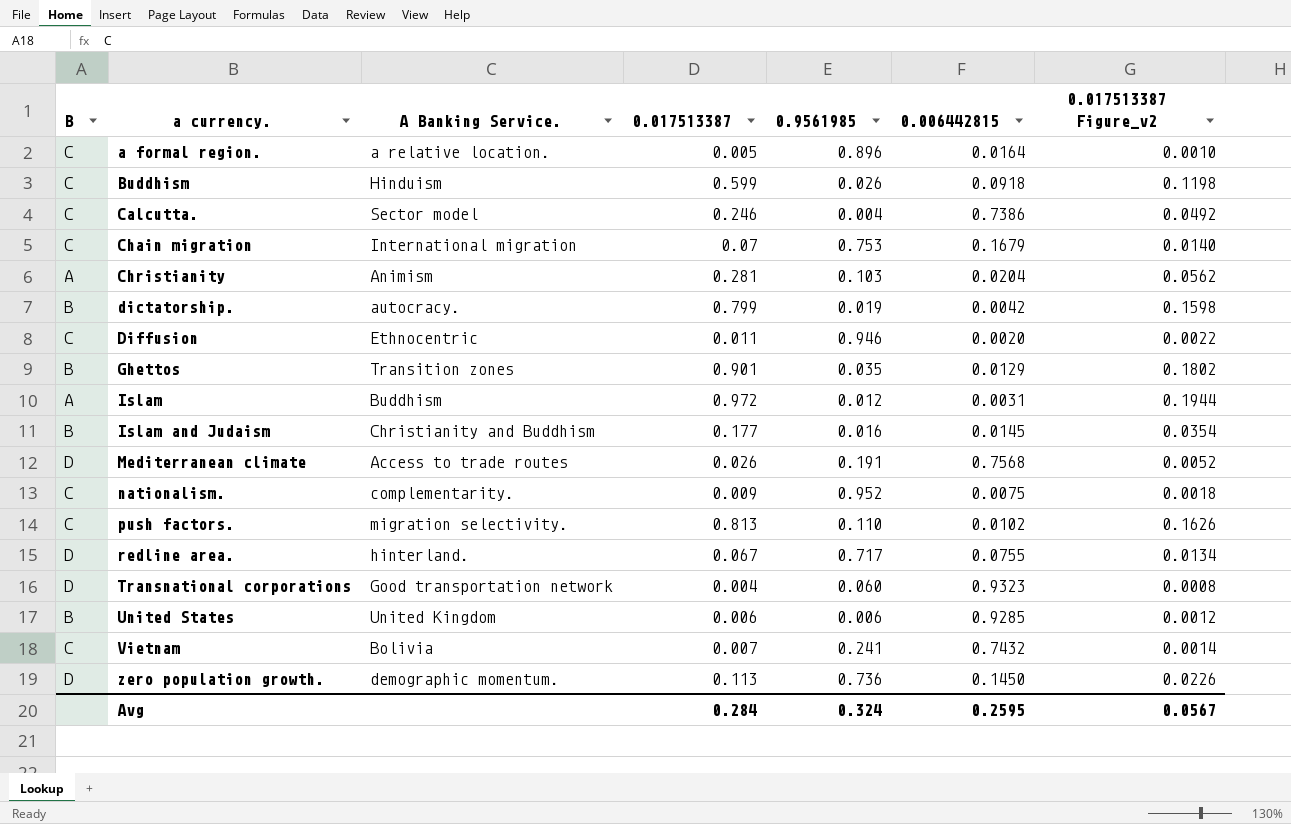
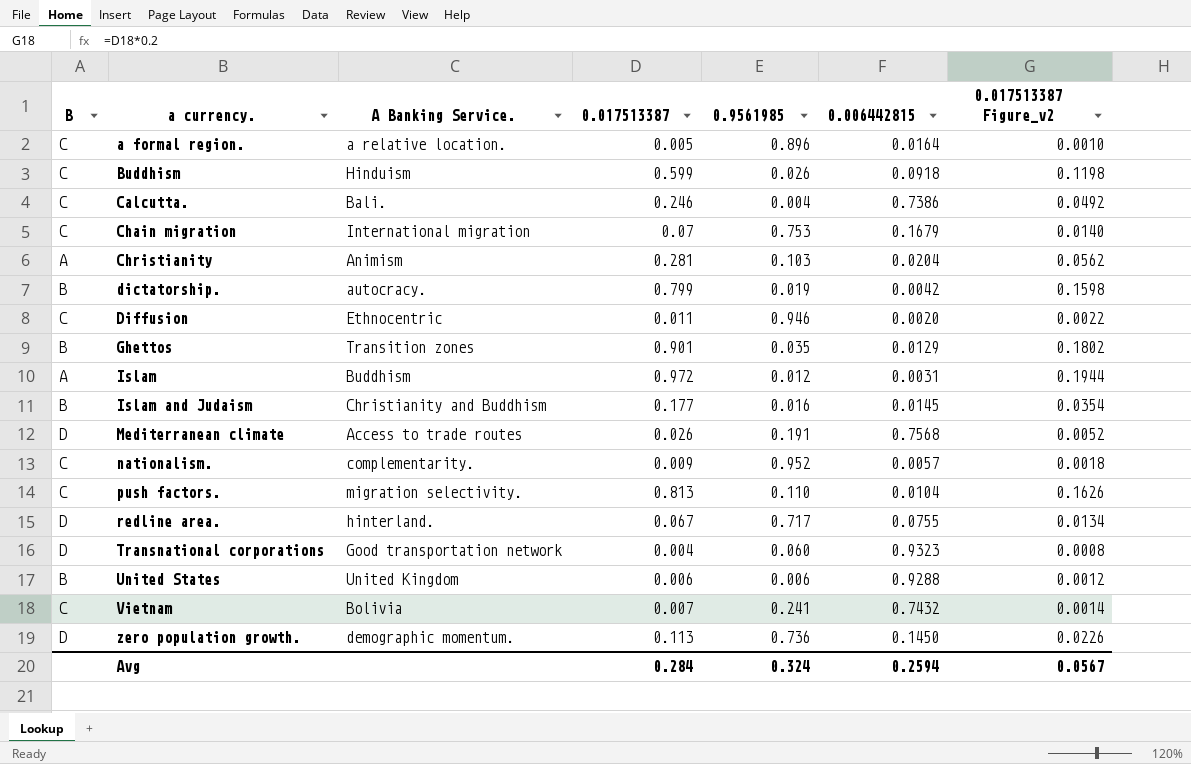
Calcutta. | A Banking Service.: Sector model -> Bali.
nationalism. | 0.006442815: 0.0075 -> 0.0057
push factors. | 0.006442815: 0.0102 -> 0.0104
United States | 0.006442815: 0.9285 -> 0.9288
Avg | 0.006442815: 0.2595 -> 0.2594

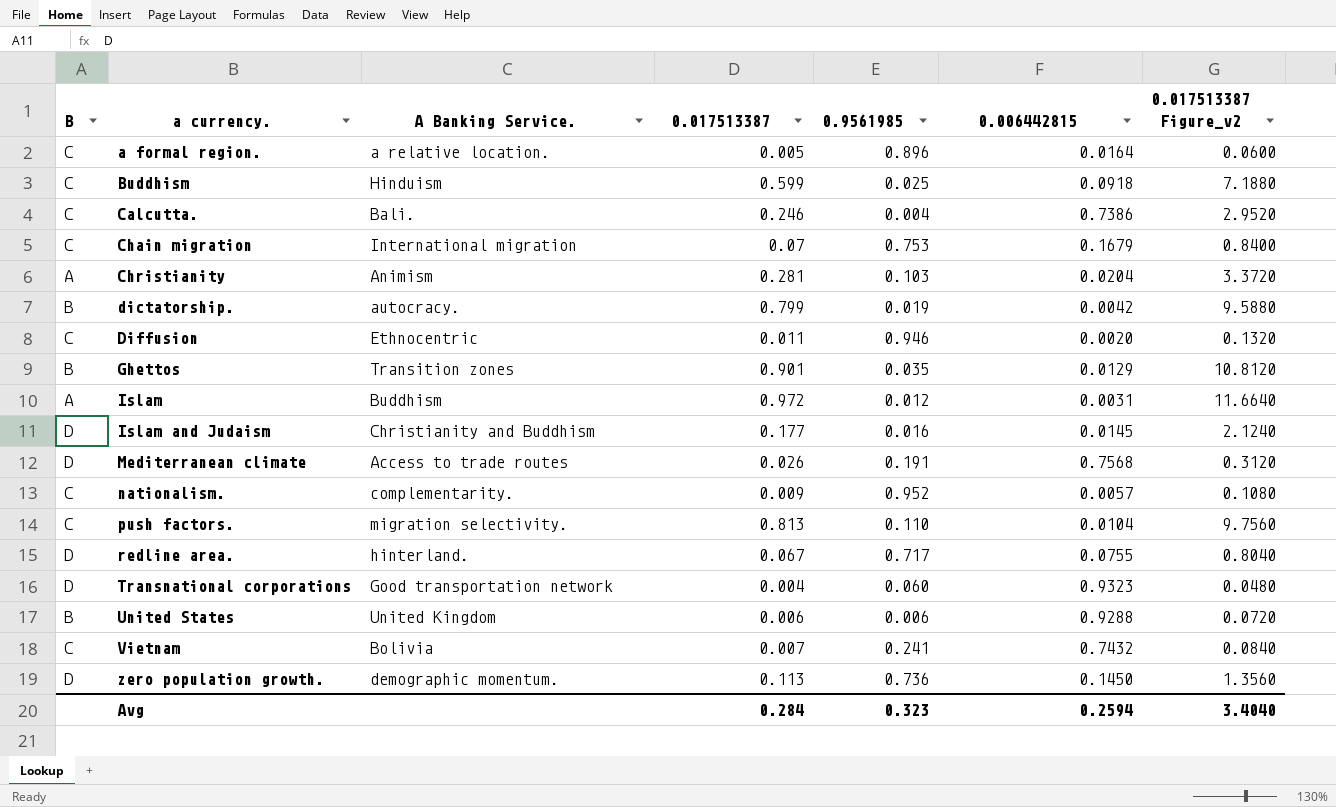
column 0.017513387 Figure_v2 | formula: [0.017513387] * 0.2 -> [0.017513387] * 12
Buddhism | 0.9561985: 0.026 -> 0.025
Islam and Judaism | B: B -> D
Avg | 0.9561985: 0.324 -> 0.323
Avg | 0.017513387 Figure_v2: 0.0567 -> 3.4040

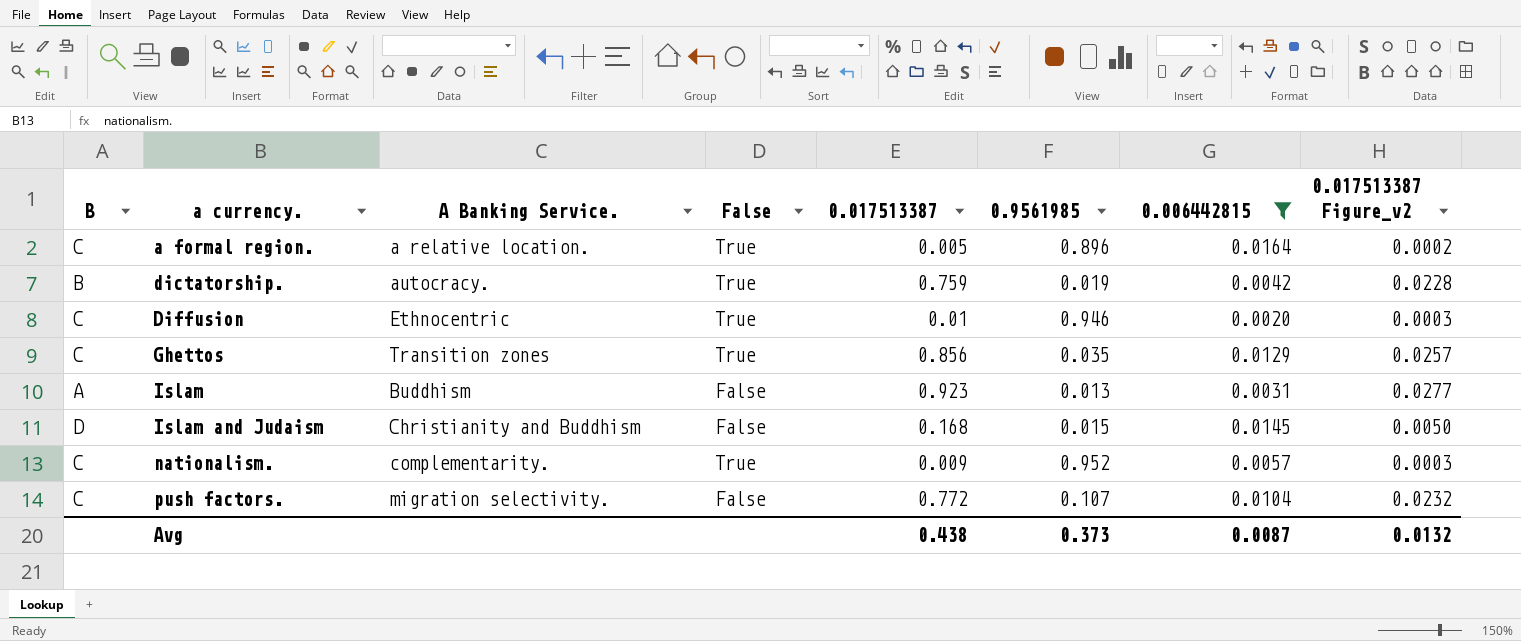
filter: none -> 0.006442815 <= 0.0164
column False | position: none -> 4
column 0.017513387 Figure_v2 | formula: [0.017513387] * 12 -> [0.017513387] * 0.03
dictatorship. | 0.017513387: 0.799 -> 0.759
Diffusion | 0.017513387: 0.011 -> 0.01
Ghettos | B: B -> C
Ghettos | 0.017513387: 0.901 -> 0.856
Islam | 0.017513387: 0.972 -> 0.923
Islam | 0.9561985: 0.012 -> 0.013
Islam and Judaism | 0.017513387: 0.177 -> 0.168
Islam and Judaism | 0.9561985: 0.016 -> 0.015
push factors. | 0.017513387: 0.813 -> 0.772
push factors. | 0.9561985: 0.110 -> 0.107
Avg | 0.017513387: 0.284 -> 0.438
Avg | 0.9561985: 0.323 -> 0.373
Avg | 0.006442815: 0.2594 -> 0.0087
Avg | 0.017513387 Figure_v2: 3.4040 -> 0.0132

